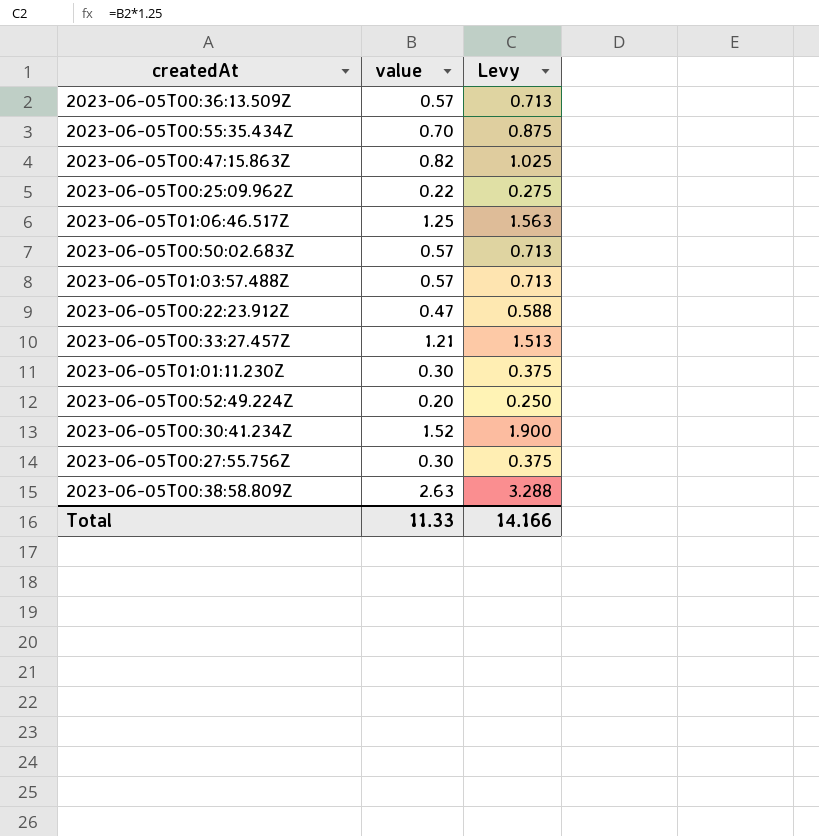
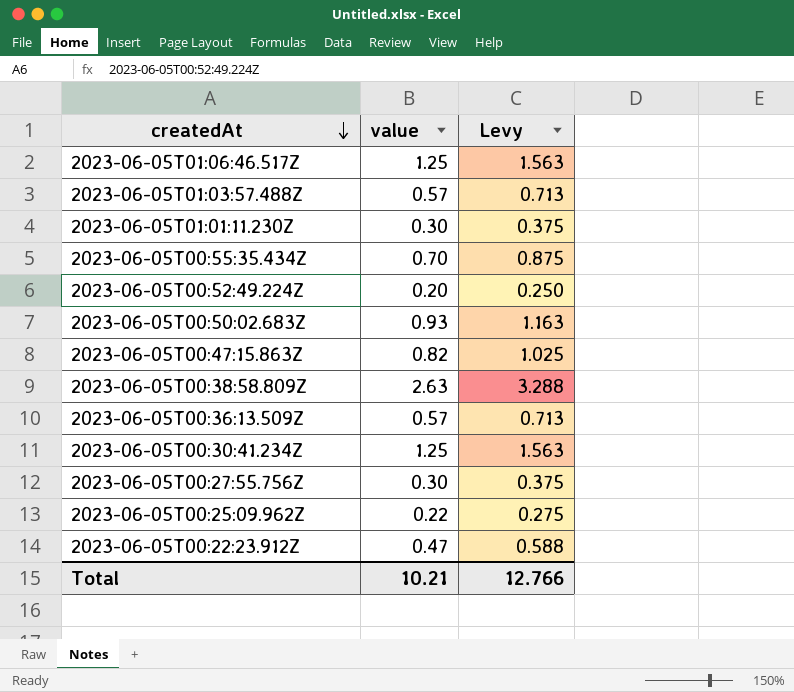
row order: none -> createdAt descending
row 2023-06-05T00:33:27.457Z: 1.21 | 1.513 -> none
2023-06-05T00:50:02.683Z | value: 0.57 -> 0.93
2023-06-05T00:50:02.683Z | Levy: 0.713 -> 1.163
2023-06-05T00:30:41.234Z | value: 1.52 -> 1.25
2023-06-05T00:30:41.234Z | Levy: 1.900 -> 1.563
Total | value: 11.33 -> 10.21
Total | Levy: 14.166 -> 12.766

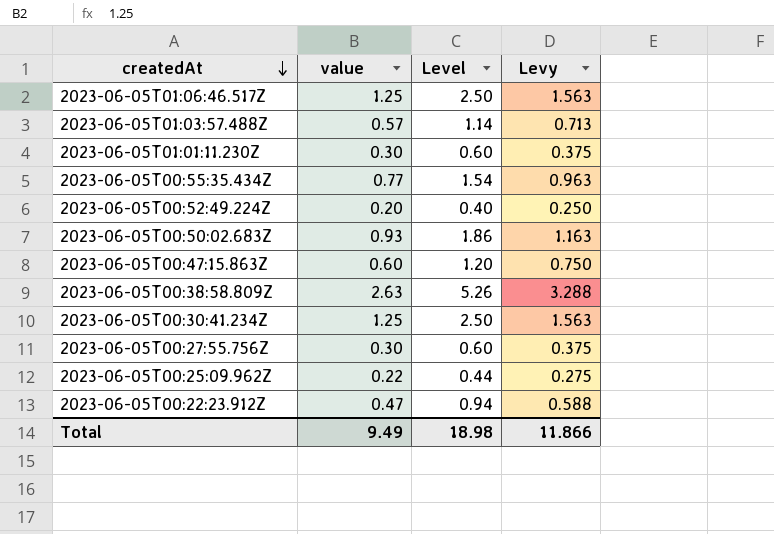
column Level | formula: none -> [value] * 2
row 2023-06-05T00:36:13.509Z: 0.57 | 0.713 -> none
2023-06-05T00:55:35.434Z | value: 0.70 -> 0.77
2023-06-05T00:55:35.434Z | Levy: 0.875 -> 0.963
2023-06-05T00:47:15.863Z | value: 0.82 -> 0.60
2023-06-05T00:47:15.863Z | Levy: 1.025 -> 0.750
Total | value: 10.21 -> 9.49
Total | Levy: 12.766 -> 11.866

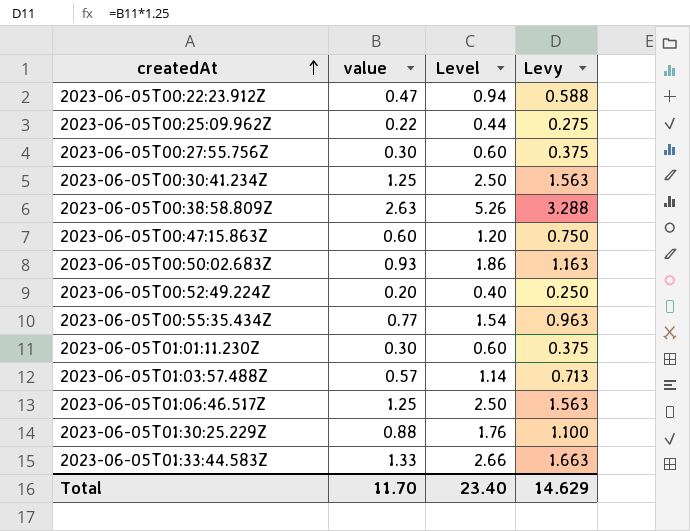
row order: createdAt descending -> createdAt ascending
row 2023-06-05T01:30:25.229Z: none -> 0.88 | 1.76 | 1.100
row 2023-06-05T01:33:44.583Z: none -> 1.33 | 2.66 | 1.663
Total | value: 9.49 -> 11.70
Total | Level: 18.98 -> 23.40
Total | Levy: 11.866 -> 14.629

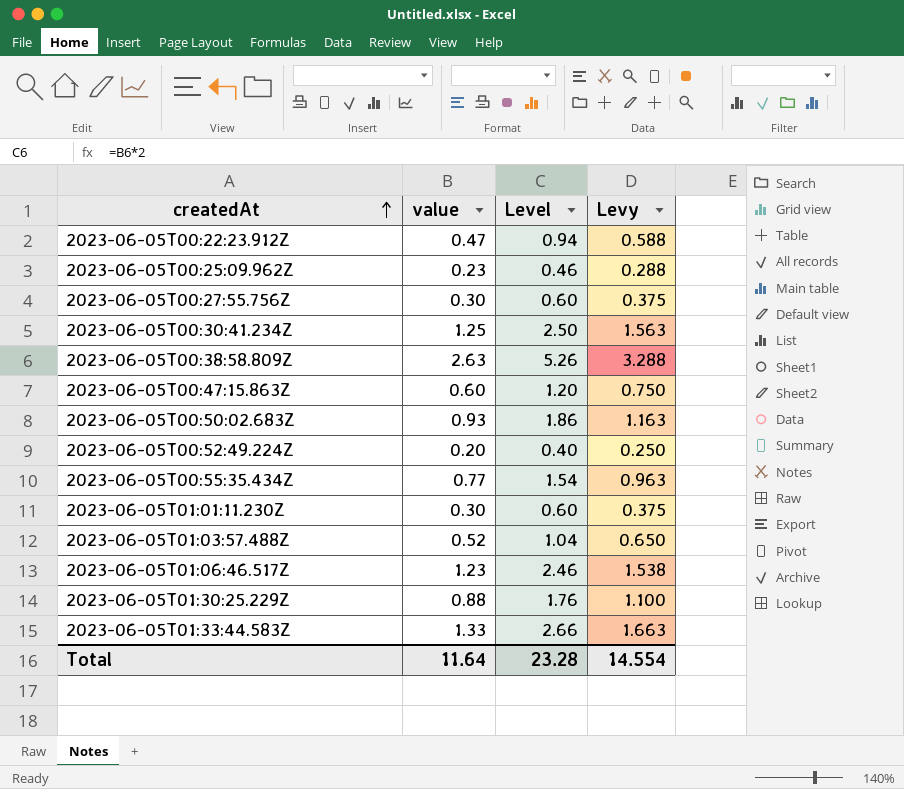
2023-06-05T00:25:09.962Z | value: 0.22 -> 0.23
2023-06-05T00:25:09.962Z | Level: 0.44 -> 0.46
2023-06-05T00:25:09.962Z | Levy: 0.275 -> 0.288
2023-06-05T01:03:57.488Z | value: 0.57 -> 0.52
2023-06-05T01:03:57.488Z | Level: 1.14 -> 1.04
2023-06-05T01:03:57.488Z | Levy: 0.713 -> 0.650
2023-06-05T01:06:46.517Z | value: 1.25 -> 1.23
2023-06-05T01:06:46.517Z | Level: 2.50 -> 2.46
2023-06-05T01:06:46.517Z | Levy: 1.563 -> 1.538
Total | value: 11.70 -> 11.64
Total | Level: 23.40 -> 23.28
Total | Levy: 14.629 -> 14.554

